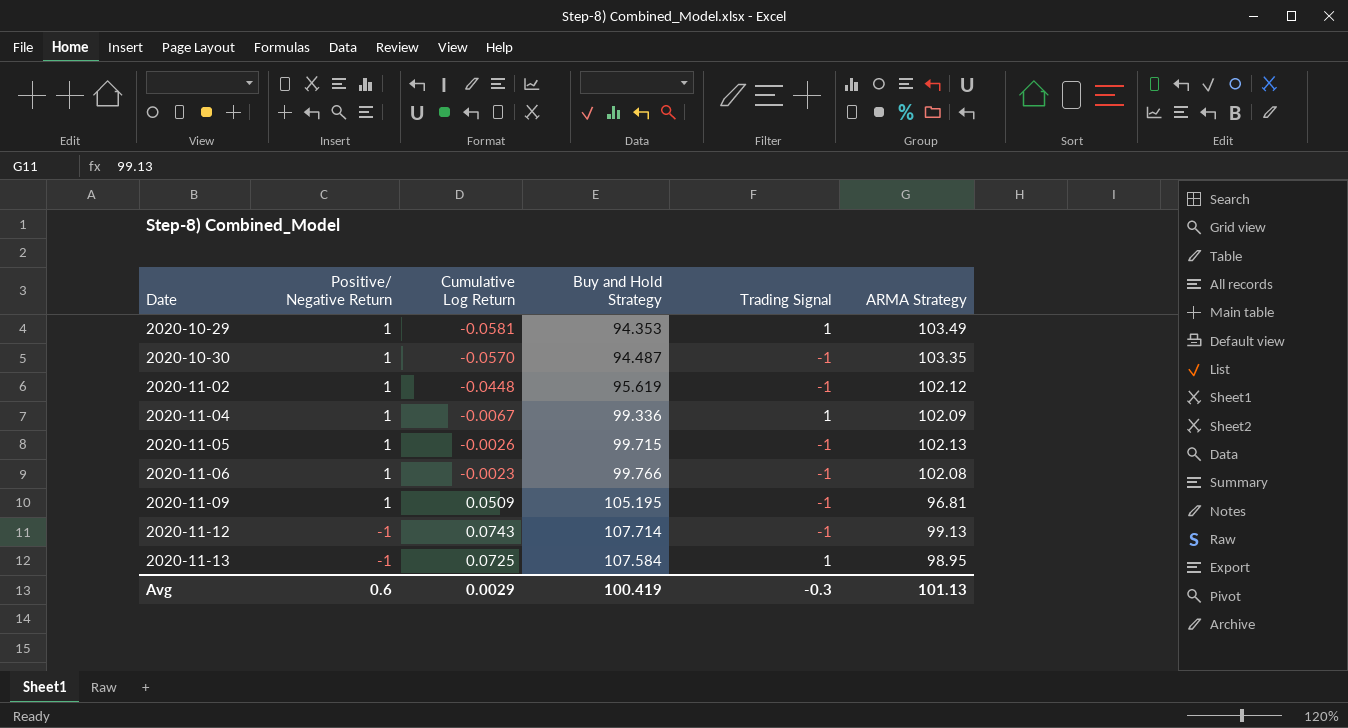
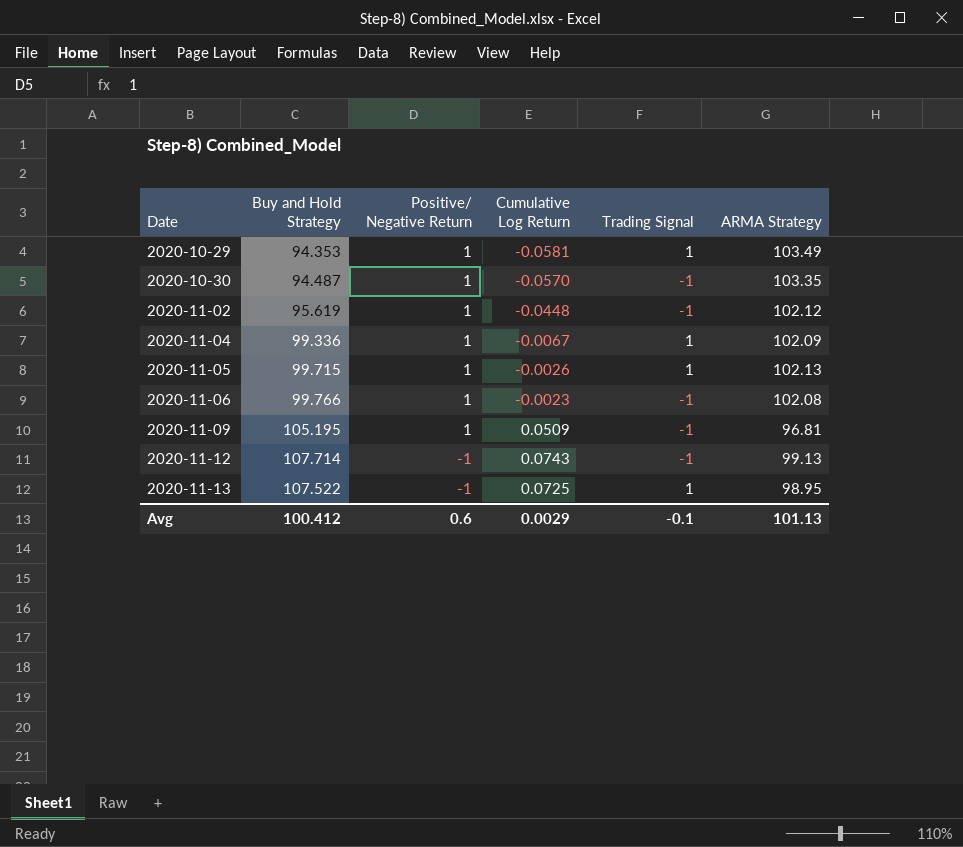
column Buy and Hold Strategy | position: 4 -> 2
2020-11-05 | Trading Signal: -1 -> 1
2020-11-13 | Buy and Hold Strategy: 107.584 -> 107.522
Avg | Buy and Hold Strategy: 100.419 -> 100.412
Avg | Trading Signal: -0.3 -> -0.1

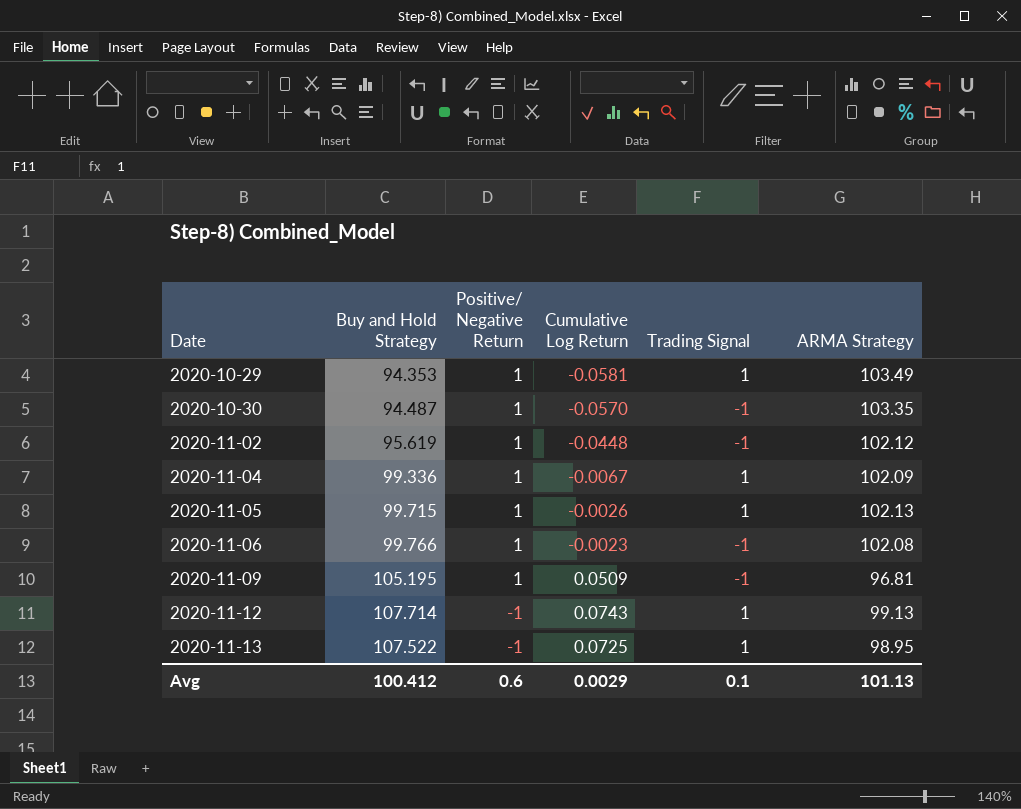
2020-11-12 | Trading Signal: -1 -> 1
Avg | Trading Signal: -0.1 -> 0.1

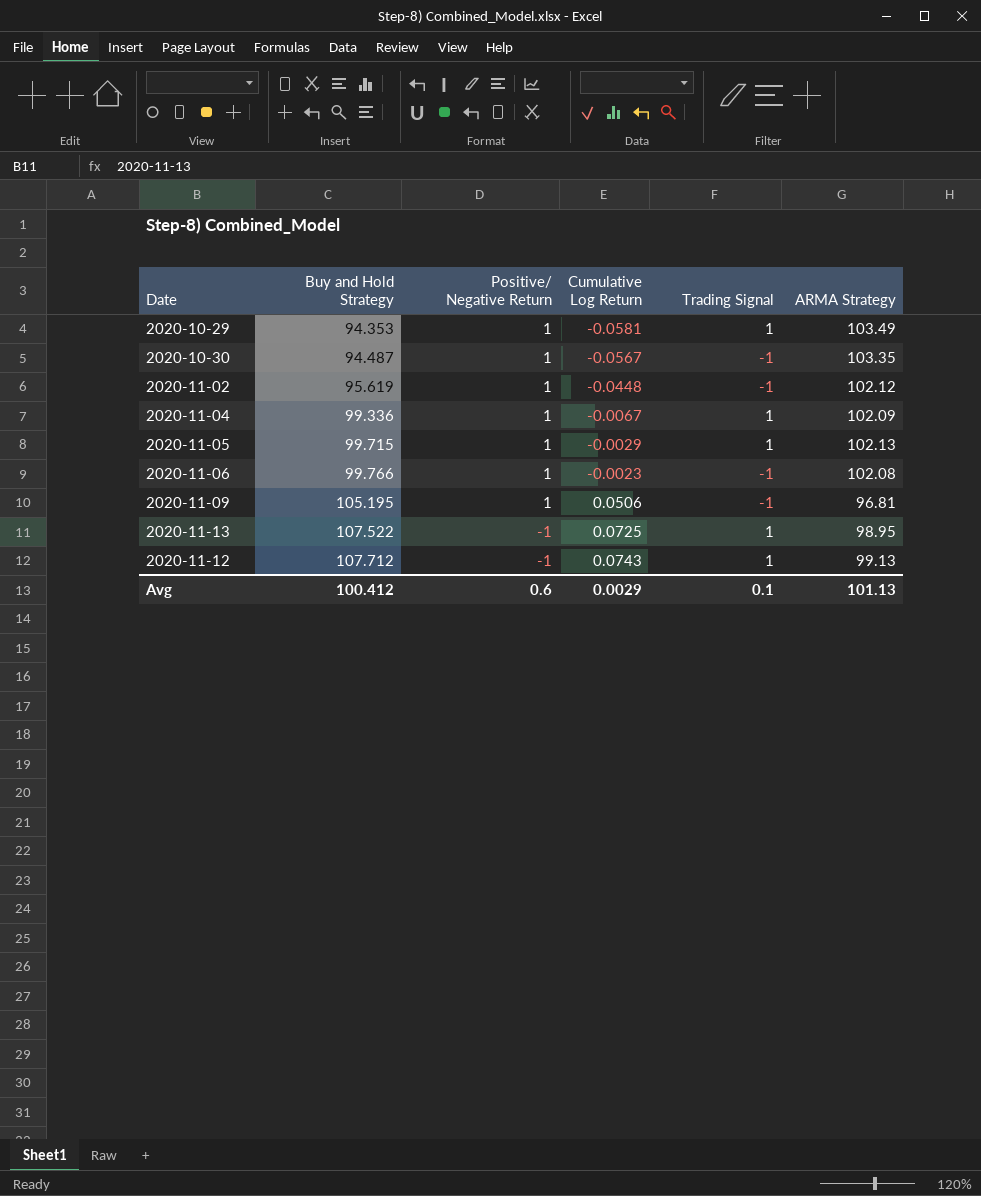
row order: Date ascending -> Buy and Hold Strategy ascending
2020-10-30 | Cumulative Log Return: -0.0570 -> -0.0567
2020-11-05 | Cumulative Log Return: -0.0026 -> -0.0029
2020-11-09 | Cumulative Log Return: 0.0509 -> 0.0506
2020-11-12 | Buy and Hold Strategy: 107.714 -> 107.712

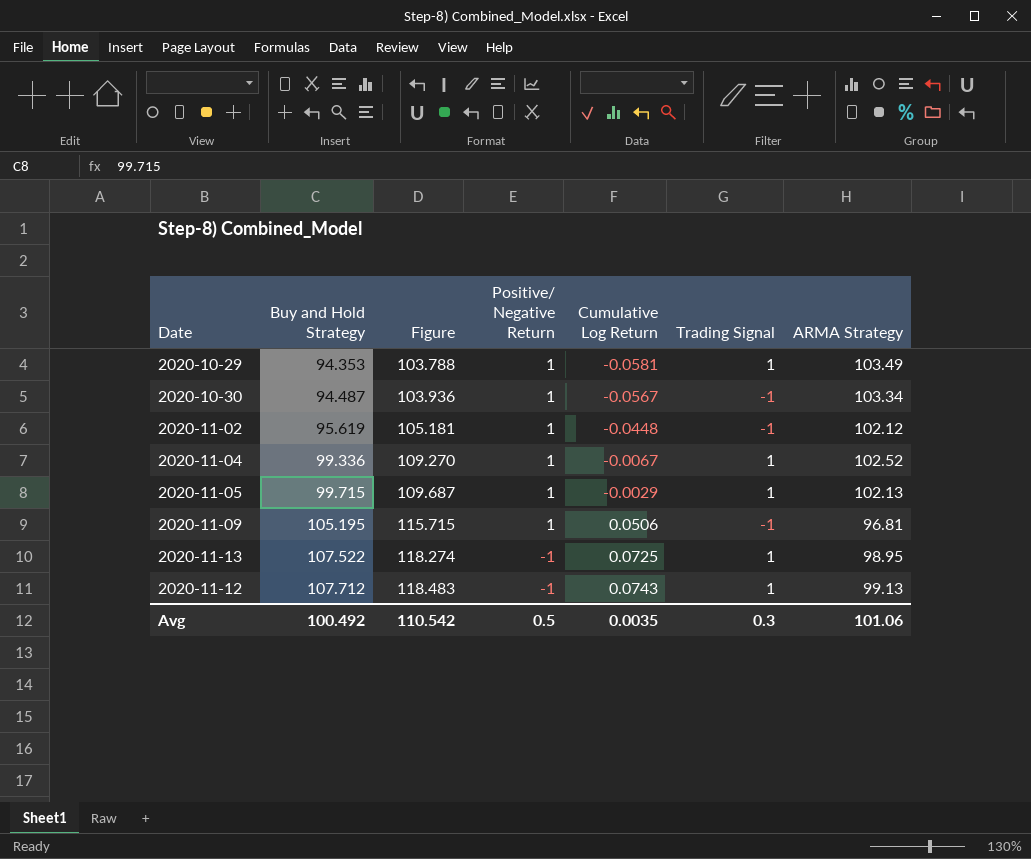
column Figure | formula: none -> [Buy and Hold Strategy] * 1.1
row 2020-11-06: 99.766 | 1 | -0.0023 | -1 | 102.08 -> none
2020-10-30 | ARMA Strategy: 103.35 -> 103.34
2020-11-04 | ARMA Strategy: 102.09 -> 102.52
Avg | Buy and Hold Strategy: 100.412 -> 100.492
Avg | Positive/ Negative Return: 0.6 -> 0.5
Avg | Cumulative Log Return: 0.0029 -> 0.0035
Avg | Trading Signal: 0.1 -> 0.3
Avg | ARMA Strategy: 101.13 -> 101.06

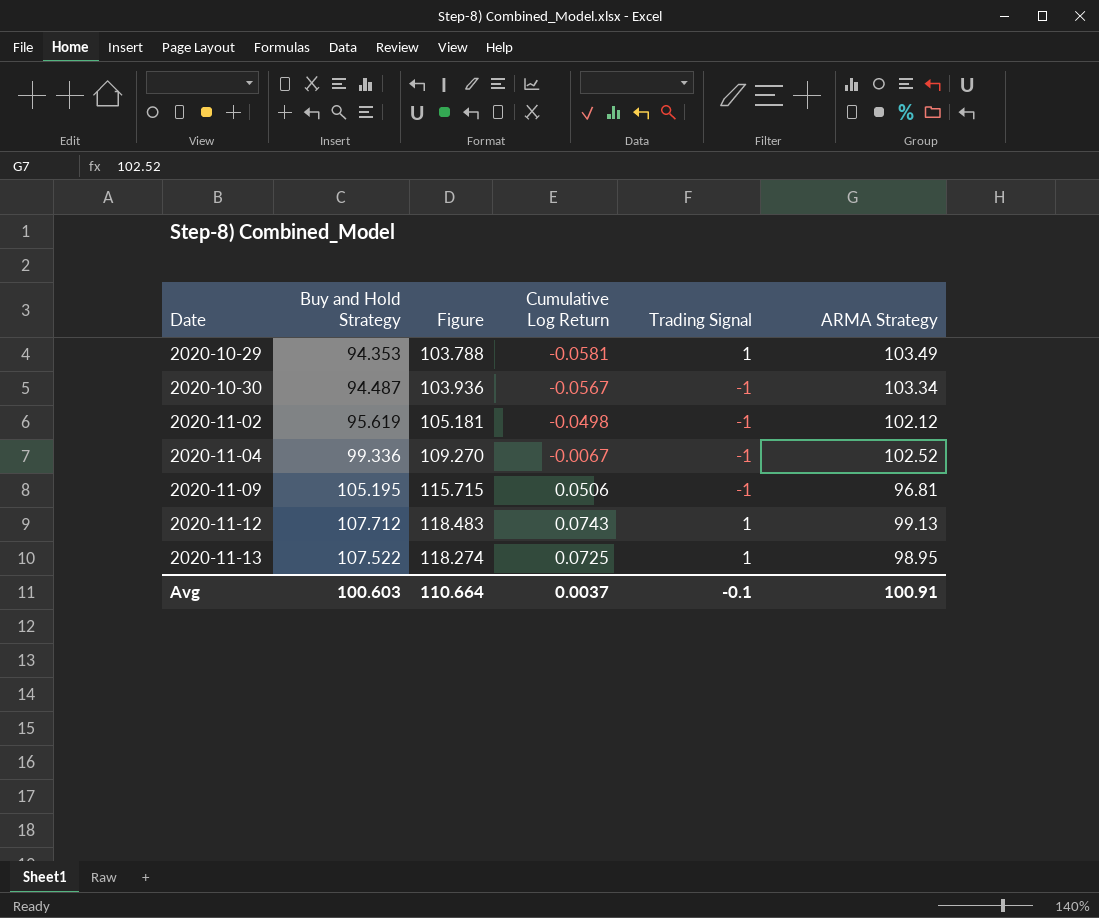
row order: Buy and Hold Strategy ascending -> Date ascending
column Positive/ Negative Return | position: 4 -> none
row 2020-11-05: 99.715 | 109.687 | 1 | -0.0029 | 1 | 102.13 -> none
2020-11-02 | Cumulative Log Return: -0.0448 -> -0.0498
2020-11-04 | Trading Signal: 1 -> -1
Avg | Buy and Hold Strategy: 100.492 -> 100.603
Avg | Figure: 110.542 -> 110.664
Avg | Cumulative Log Return: 0.0035 -> 0.0037
Avg | Trading Signal: 0.3 -> -0.1
Avg | ARMA Strategy: 101.06 -> 100.91

